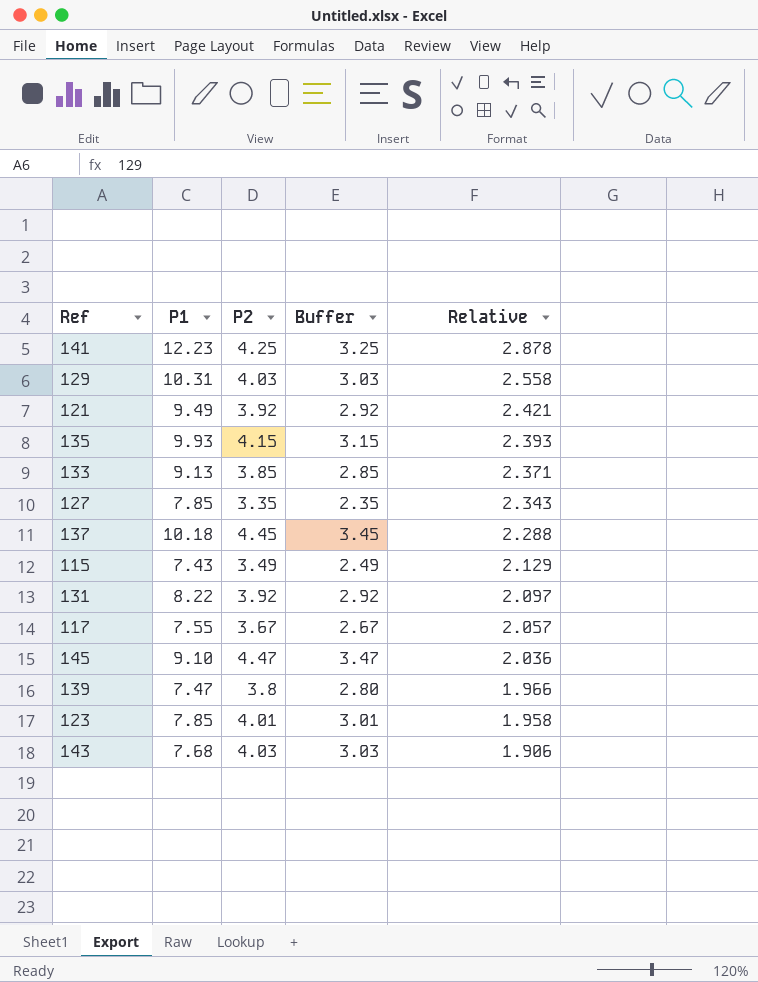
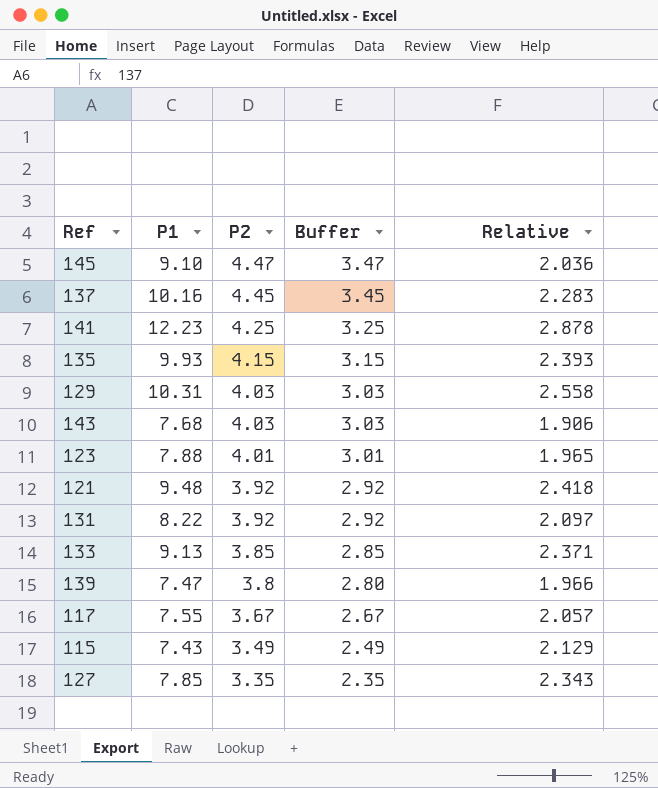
row order: Relative descending -> P2 descending
137 | P1: 10.18 -> 10.16
137 | Relative: 2.288 -> 2.283
123 | P1: 7.85 -> 7.88
123 | Relative: 1.958 -> 1.965
121 | P1: 9.49 -> 9.48
121 | Relative: 2.421 -> 2.418

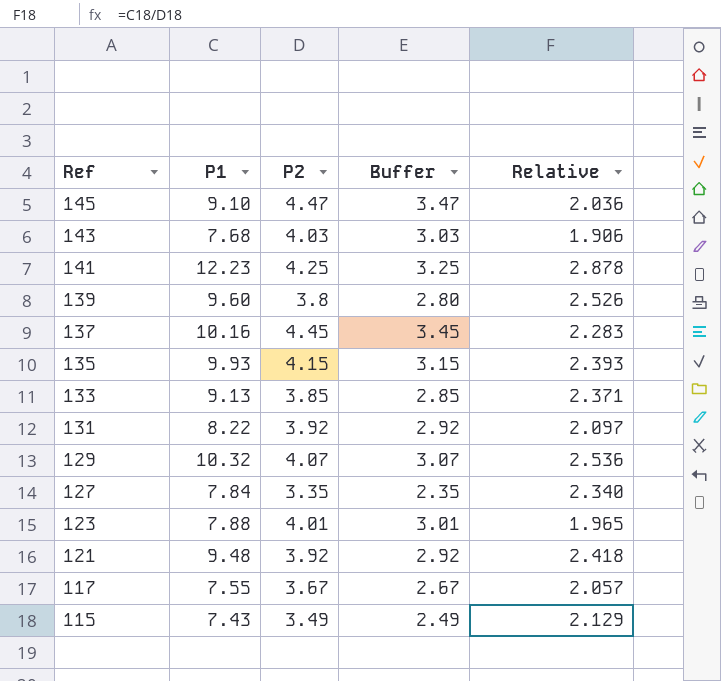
row order: P2 descending -> Ref descending
139 | P1: 7.47 -> 9.60
139 | Relative: 1.966 -> 2.526
129 | P1: 10.31 -> 10.32
129 | P2: 4.03 -> 4.07
129 | Buffer: 3.03 -> 3.07
129 | Relative: 2.558 -> 2.536
127 | P1: 7.85 -> 7.84
127 | Relative: 2.343 -> 2.340

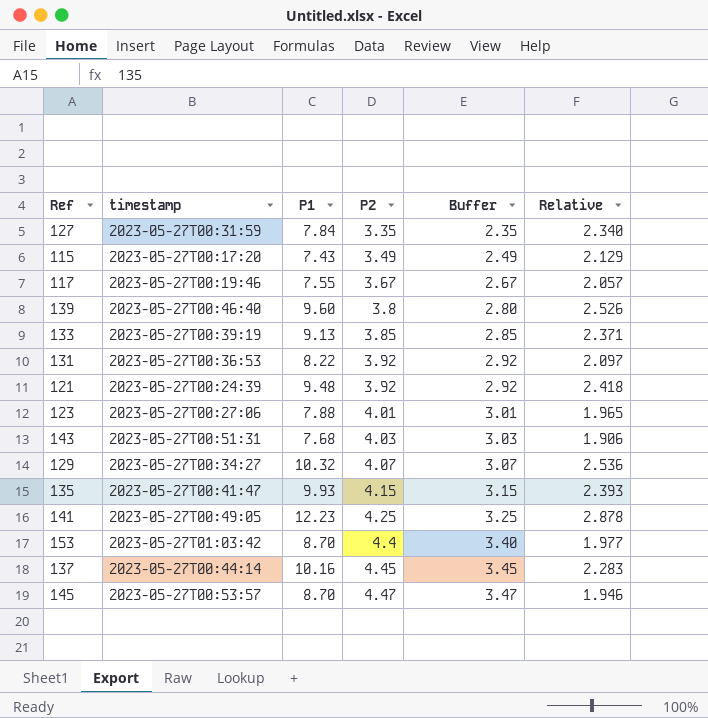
row order: Ref descending -> P2 ascending
column timestamp | position: none -> 2
row 153: none -> 2023-05-27T01:03:42 | 8.70 | 4.4 | 3.40 | 1.977
145 | P1: 9.10 -> 8.70
145 | Relative: 2.036 -> 1.946

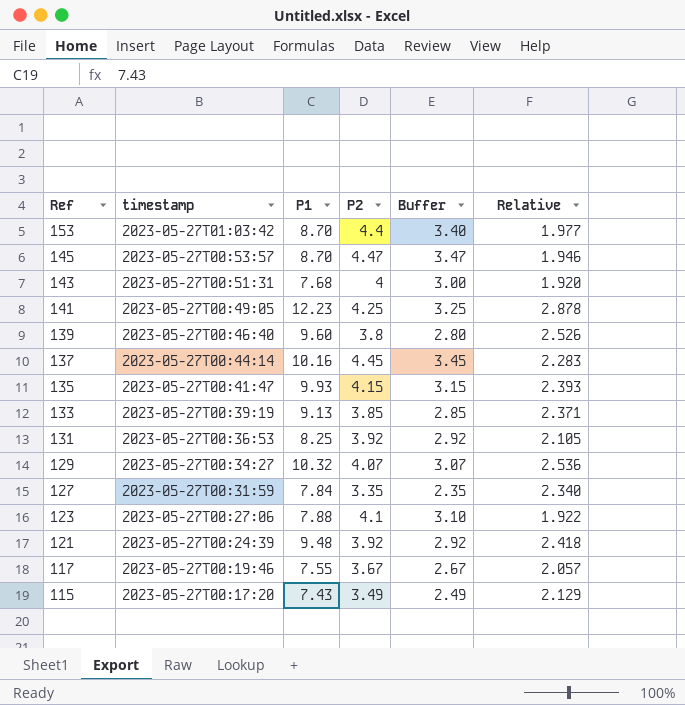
row order: P2 ascending -> Ref descending
143 | P2: 4.03 -> 4
143 | Buffer: 3.03 -> 3.00
143 | Relative: 1.906 -> 1.920
131 | P1: 8.22 -> 8.25
131 | Relative: 2.097 -> 2.105
123 | P2: 4.01 -> 4.1
123 | Buffer: 3.01 -> 3.10
123 | Relative: 1.965 -> 1.922

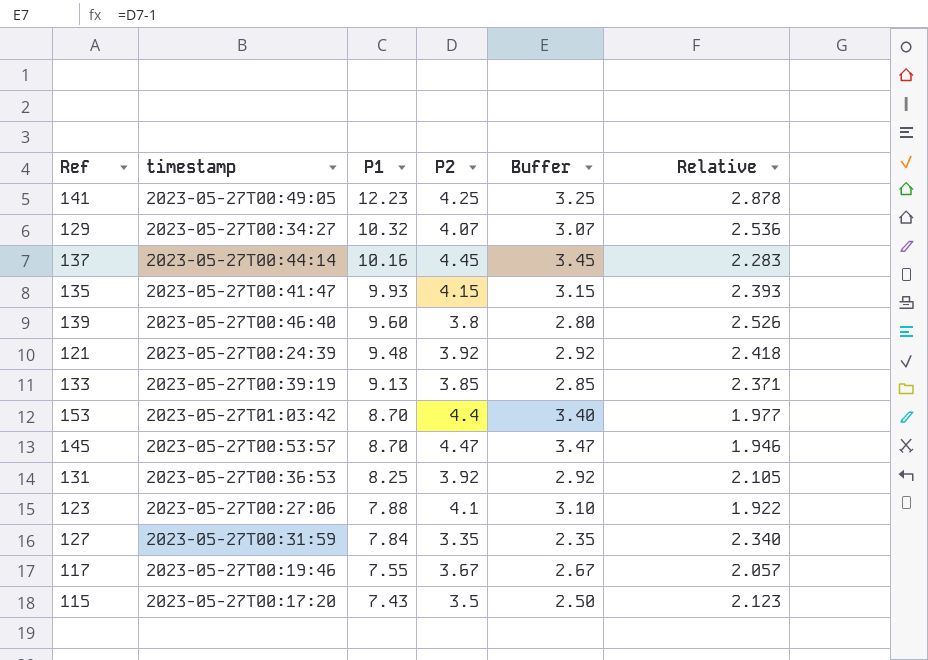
row order: Ref descending -> P1 descending
row 143: 2023-05-27T00:51:31 | 7.68 | 4 | 3.00 | 1.920 -> none
115 | P2: 3.49 -> 3.5
115 | Buffer: 2.49 -> 2.50
115 | Relative: 2.129 -> 2.123

